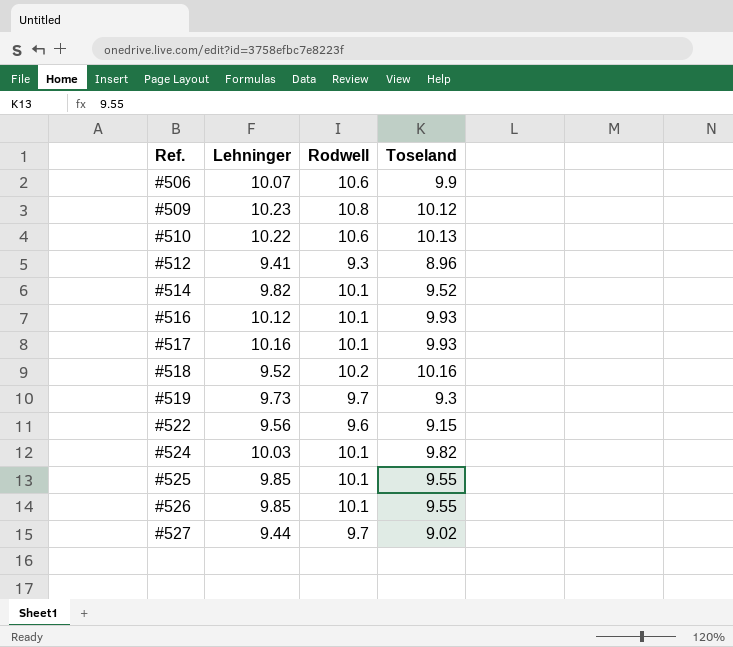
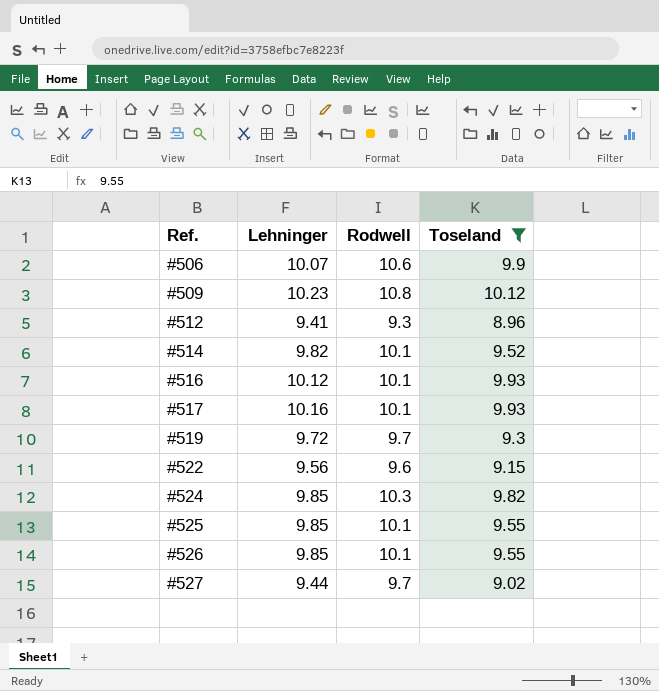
filter: none -> Toseland <= 10.12
#519 | Lehninger: 9.73 -> 9.72
#524 | Lehninger: 10.03 -> 9.85
#524 | Rodwell: 10.1 -> 10.3

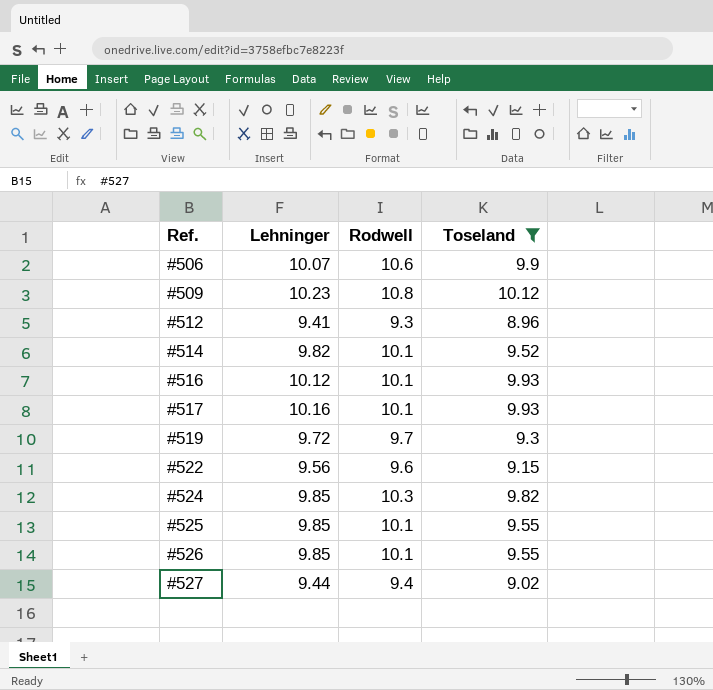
#527 | Rodwell: 9.7 -> 9.4

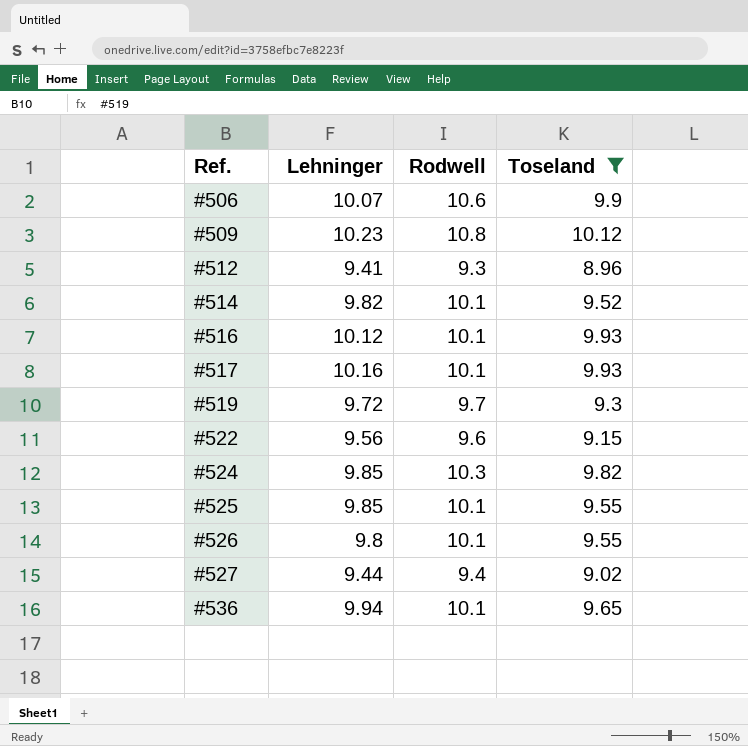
#526 | Lehninger: 9.85 -> 9.8
row #536: none -> 9.94 | 10.1 | 9.65

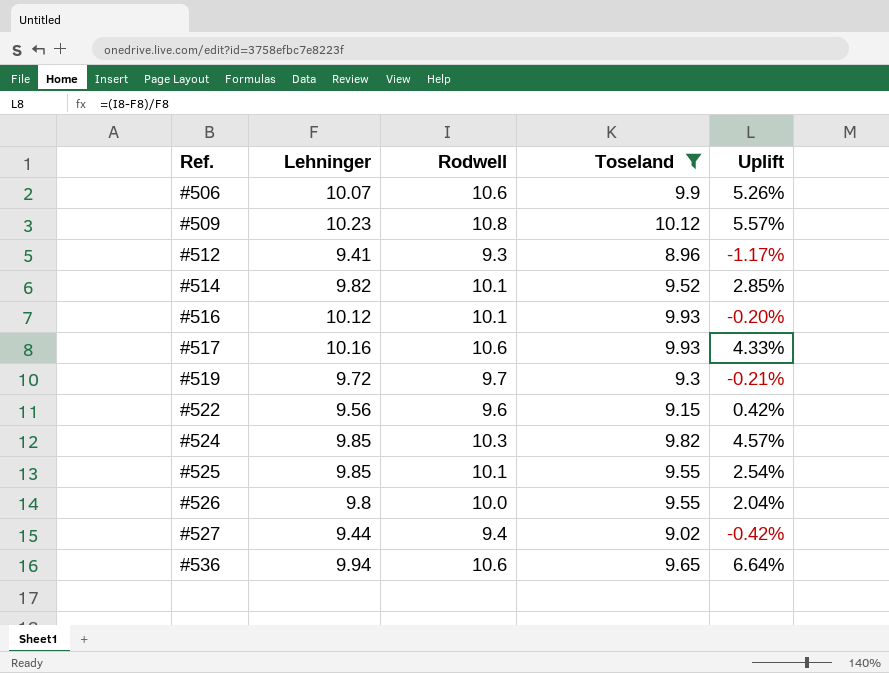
column Uplift | formula: none -> ([Rodwell] - [Lehninger]) / [Lehninger]
#517 | Rodwell: 10.1 -> 10.6
#526 | Rodwell: 10.1 -> 10.0
#536 | Rodwell: 10.1 -> 10.6

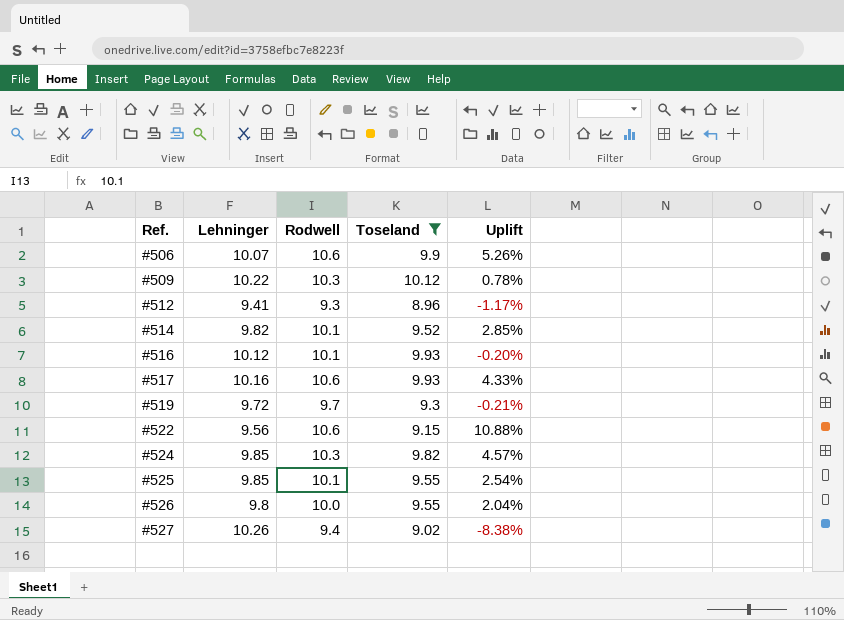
row #536: 9.94 | 10.6 | 9.65 | 6.64% -> none
#509 | Lehninger: 10.23 -> 10.22
#509 | Rodwell: 10.8 -> 10.3
#509 | Uplift: 5.57% -> 0.78%
#522 | Rodwell: 9.6 -> 10.6
#522 | Uplift: 0.42% -> 10.88%
#527 | Lehninger: 9.44 -> 10.26
#527 | Uplift: -0.42% -> -8.38%

